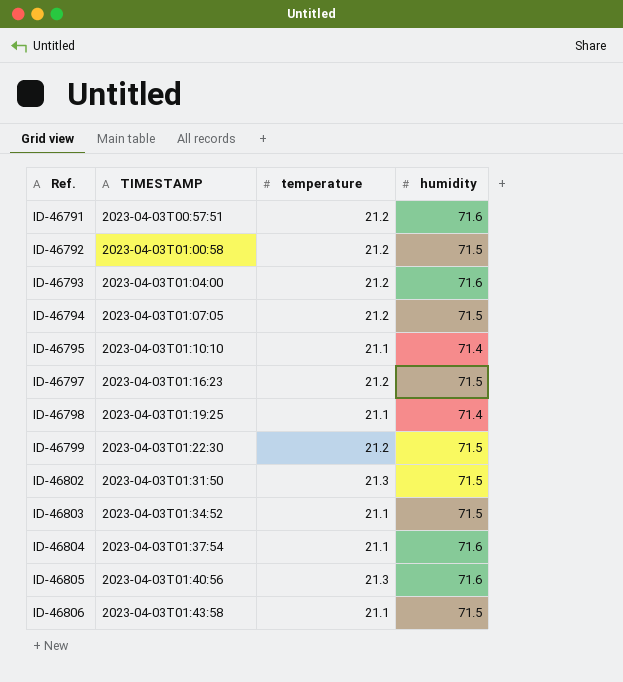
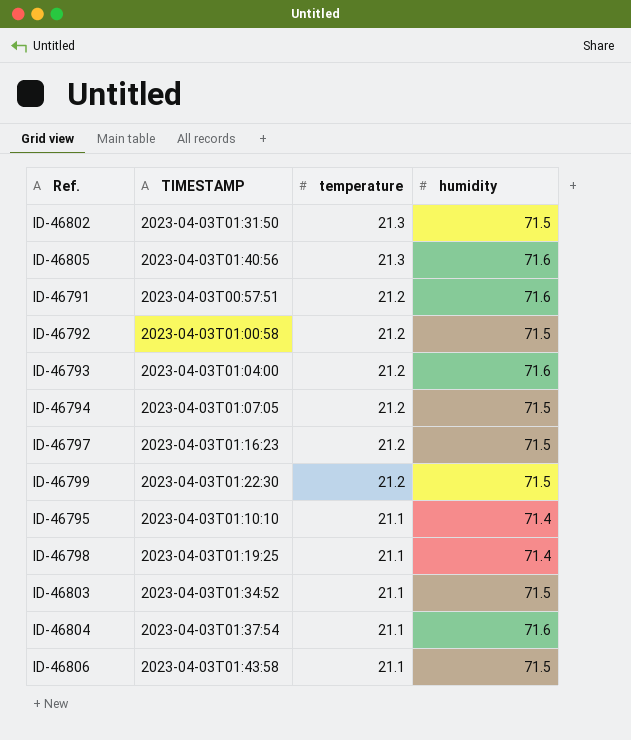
row order: Ref. ascending -> temperature descending

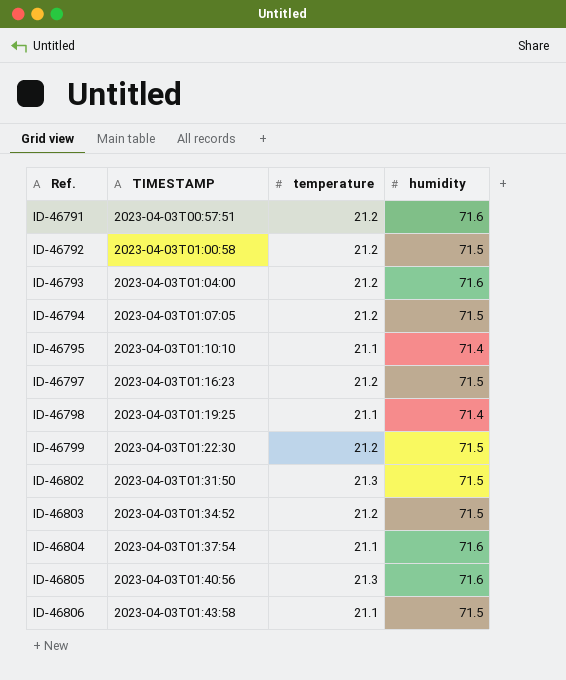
row order: temperature descending -> Ref. ascending
ID-46803 | temperature: 21.1 -> 21.2

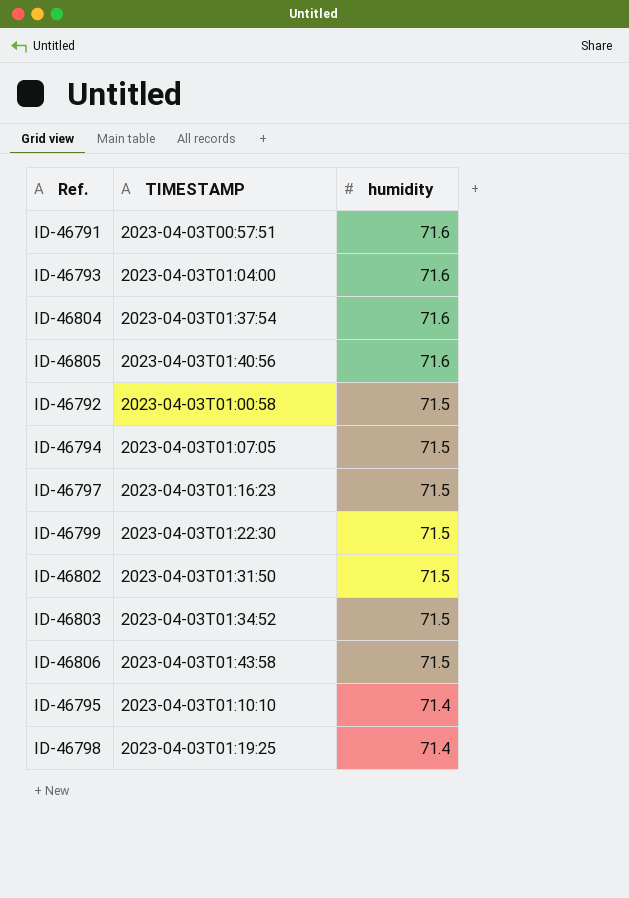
row order: Ref. ascending -> humidity descending
column temperature | position: 3 -> none

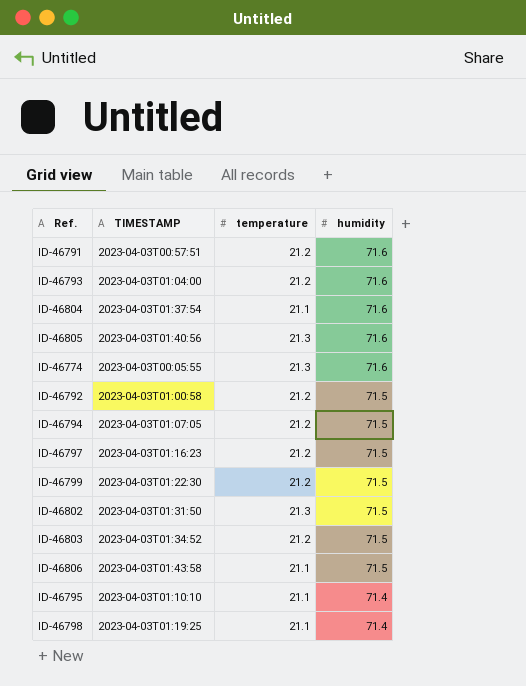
column temperature | position: none -> 3
row ID-46774: none -> 2023-04-03T00:05:55 | 21.3 | 71.6

